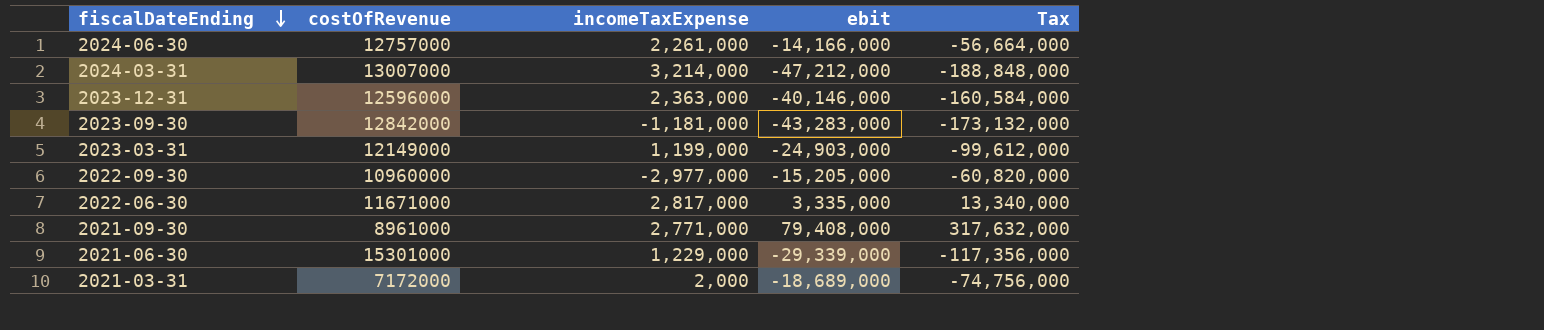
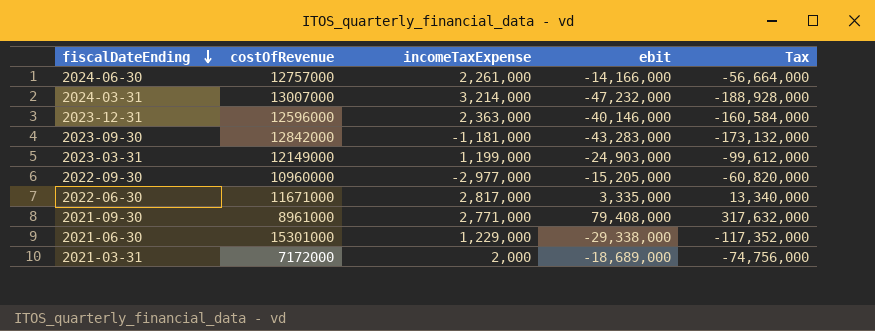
2024-03-31 | ebit: -47,212,000 -> -47,232,000
2024-03-31 | Tax: -188,848,000 -> -188,928,000
2021-06-30 | ebit: -29,339,000 -> -29,338,000
2021-06-30 | Tax: -117,356,000 -> -117,352,000

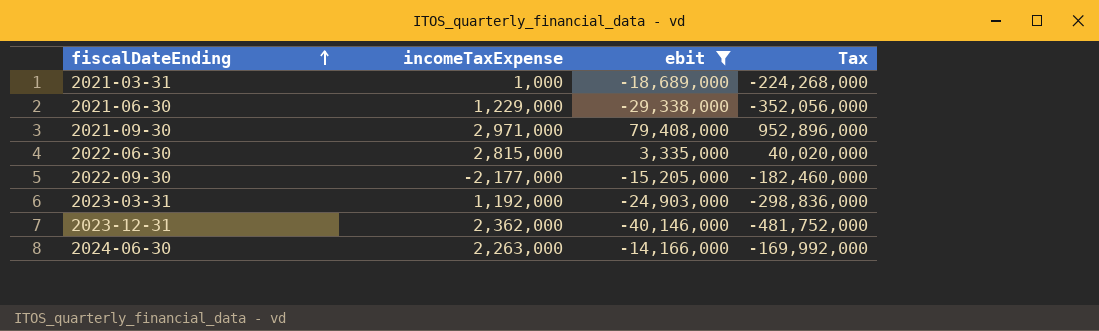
filter: none -> ebit >= -40,146,000
row order: fiscalDateEnding descending -> fiscalDateEnding ascending
column costOfRevenue | position: 2 -> none
column Tax | formula: [ebit] * 4 -> [ebit] * 12
2021-03-31 | incomeTaxExpense: 2,000 -> 1,000
2021-09-30 | incomeTaxExpense: 2,771,000 -> 2,971,000
2022-06-30 | incomeTaxExpense: 2,817,000 -> 2,815,000
2022-09-30 | incomeTaxExpense: -2,977,000 -> -2,177,000
2023-03-31 | incomeTaxExpense: 1,199,000 -> 1,192,000
2023-12-31 | incomeTaxExpense: 2,363,000 -> 2,362,000
2024-06-30 | incomeTaxExpense: 2,261,000 -> 2,263,000

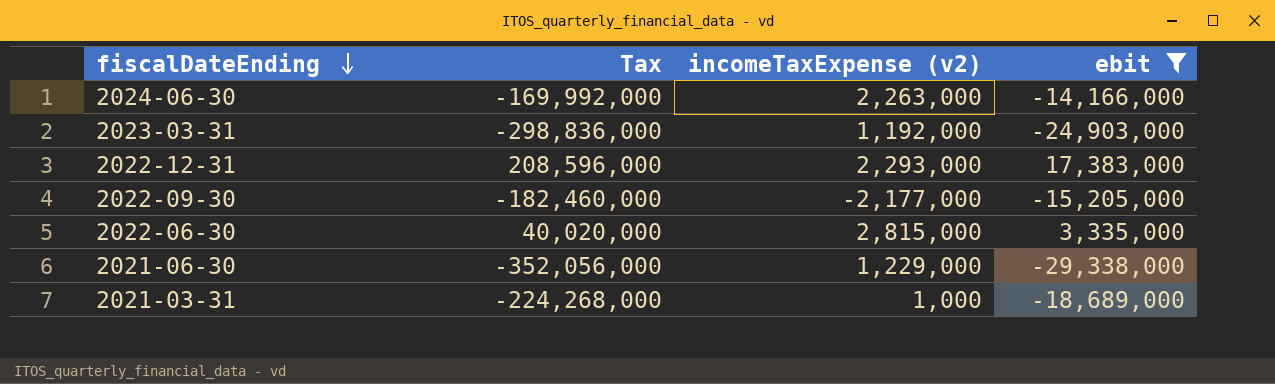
row order: fiscalDateEnding ascending -> fiscalDateEnding descending
column Tax | position: 4 -> 2
column name: incomeTaxExpense -> incomeTaxExpense (v2)
row 2021-09-30: 2,971,000 | 79,408,000 | 952,896,000 -> none
row 2023-12-31: 2,362,000 | -40,146,000 | -481,752,000 -> none
row 2022-12-31: none -> 208,596,000 | 2,293,000 | 17,383,000

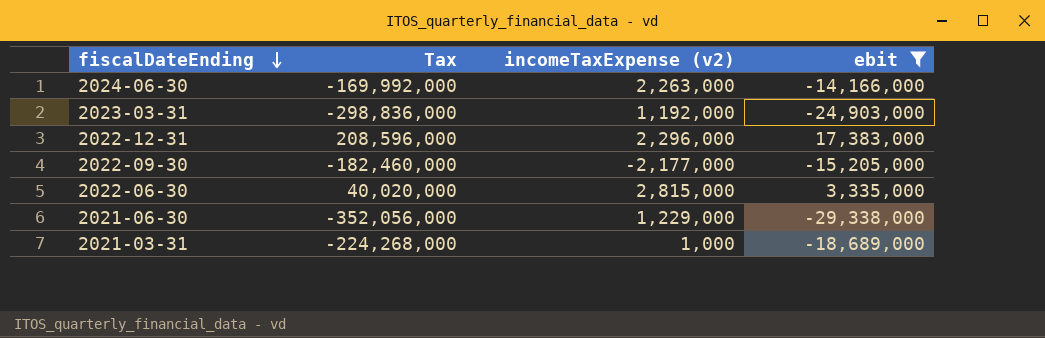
2022-12-31 | incomeTaxExpense (v2): 2,293,000 -> 2,296,000

